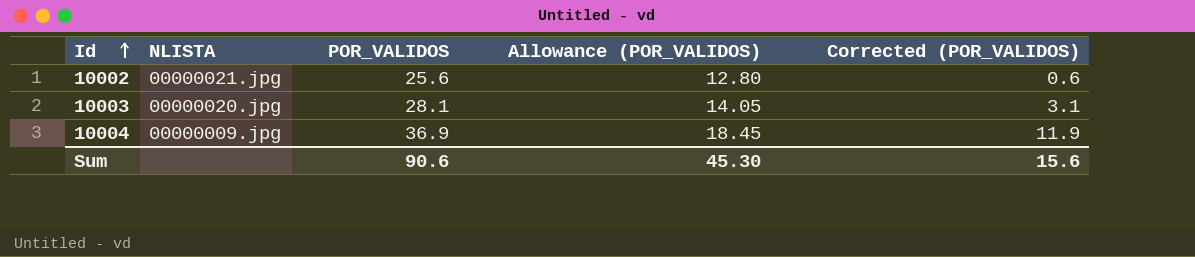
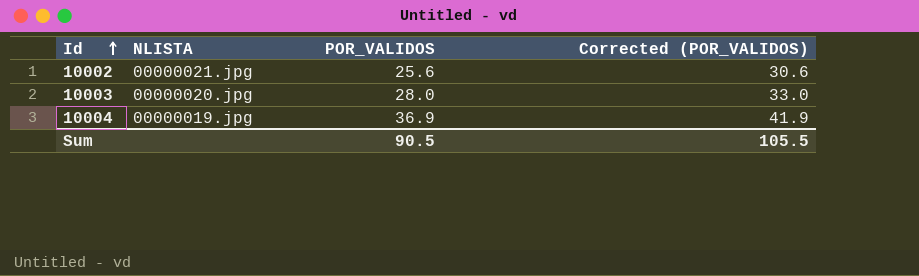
column Allowance (POR_VALIDOS) | formula: [POR_VALIDOS] * 0.5 -> none
column Corrected (POR_VALIDOS) | formula: [POR_VALIDOS] - 25 -> [POR_VALIDOS] + 5
10003 | POR_VALIDOS: 28.1 -> 28.0
10004 | NLISTA: 00000009.jpg -> 00000019.jpg
Sum | POR_VALIDOS: 90.6 -> 90.5
Sum | Corrected (POR_VALIDOS): 15.6 -> 105.5

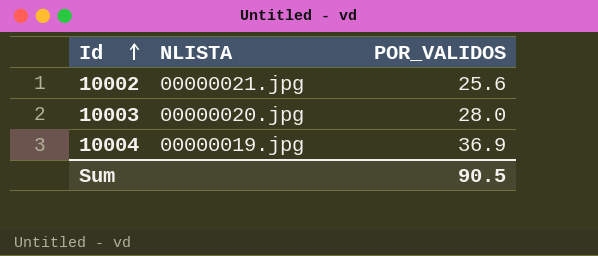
column Corrected (POR_VALIDOS) | formula: [POR_VALIDOS] + 5 -> none

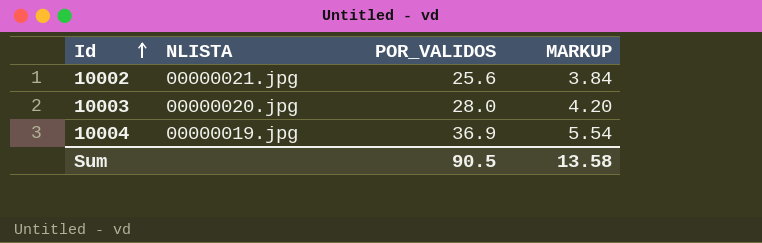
column MARKUP | formula: none -> [POR_VALIDOS] * 0.15

